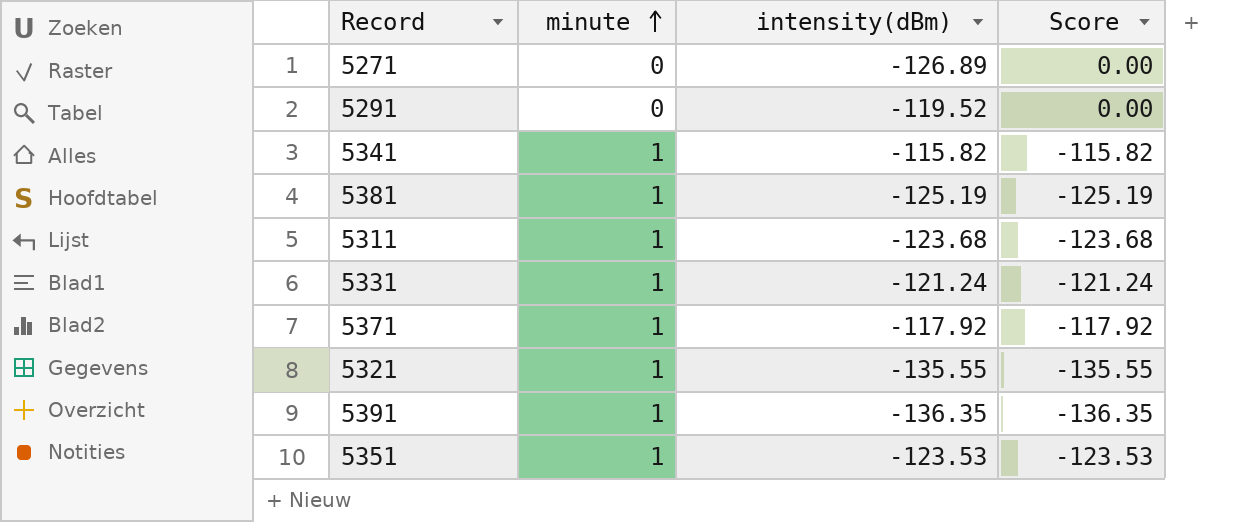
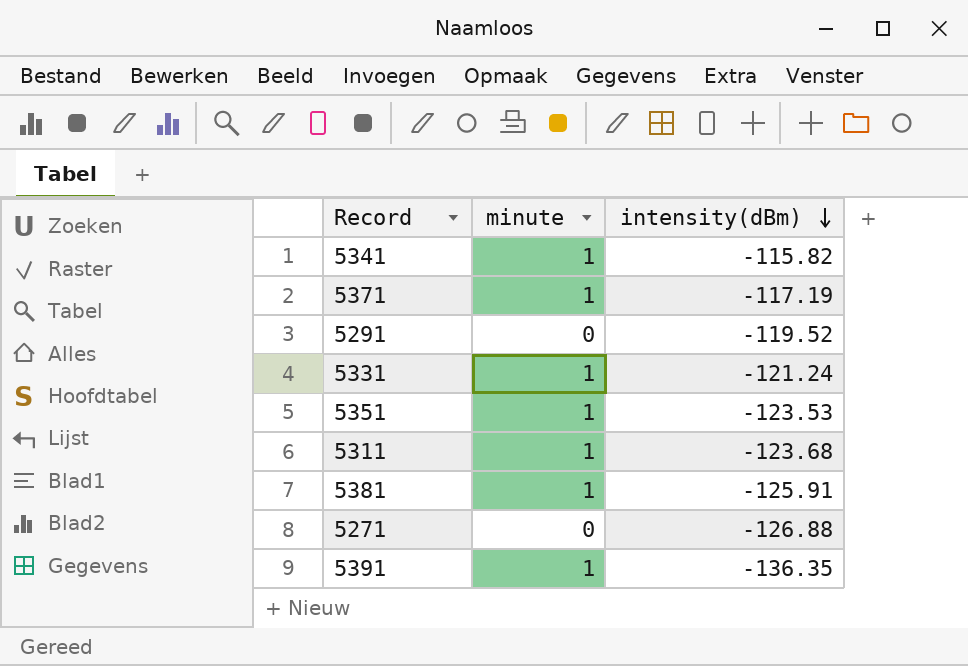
row order: minute ascending -> intensity(dBm) descending
column Score | formula: [minute] * [intensity(dBm)] -> none
row 5321: 1 | -135.55 | -135.55 -> none
5371 | intensity(dBm): -117.92 -> -117.19
5381 | intensity(dBm): -125.19 -> -125.91
5271 | intensity(dBm): -126.89 -> -126.88

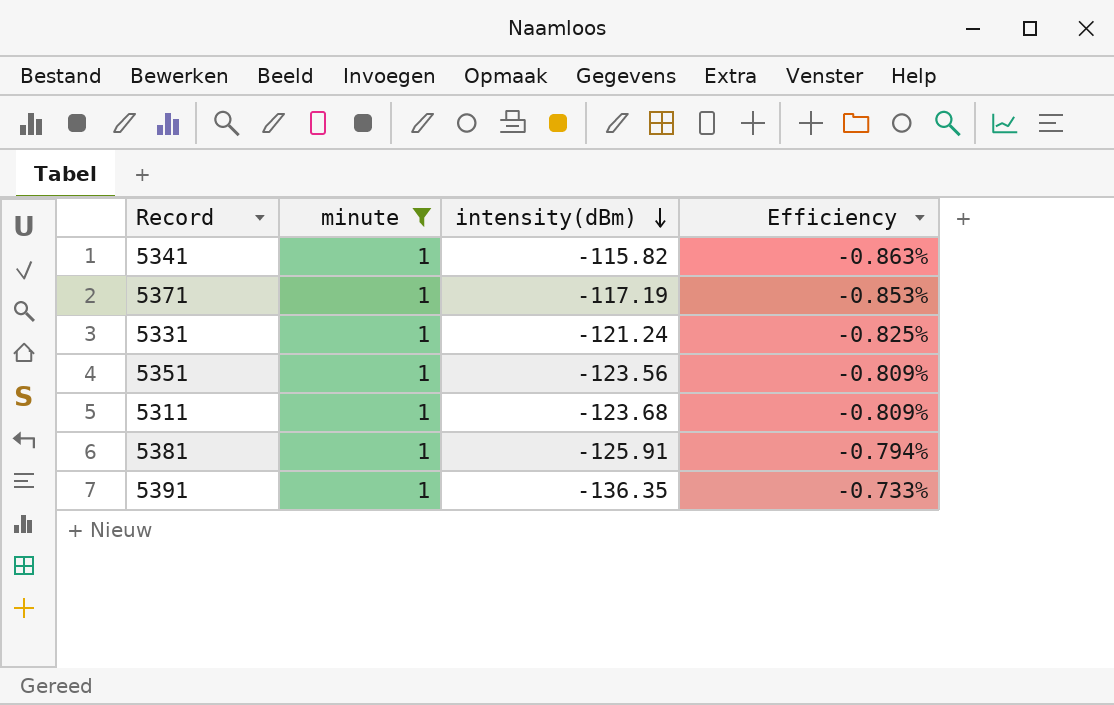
filter: none -> minute = 1
column Efficiency | formula: none -> [minute] / [intensity(dBm)]
5351 | intensity(dBm): -123.53 -> -123.56

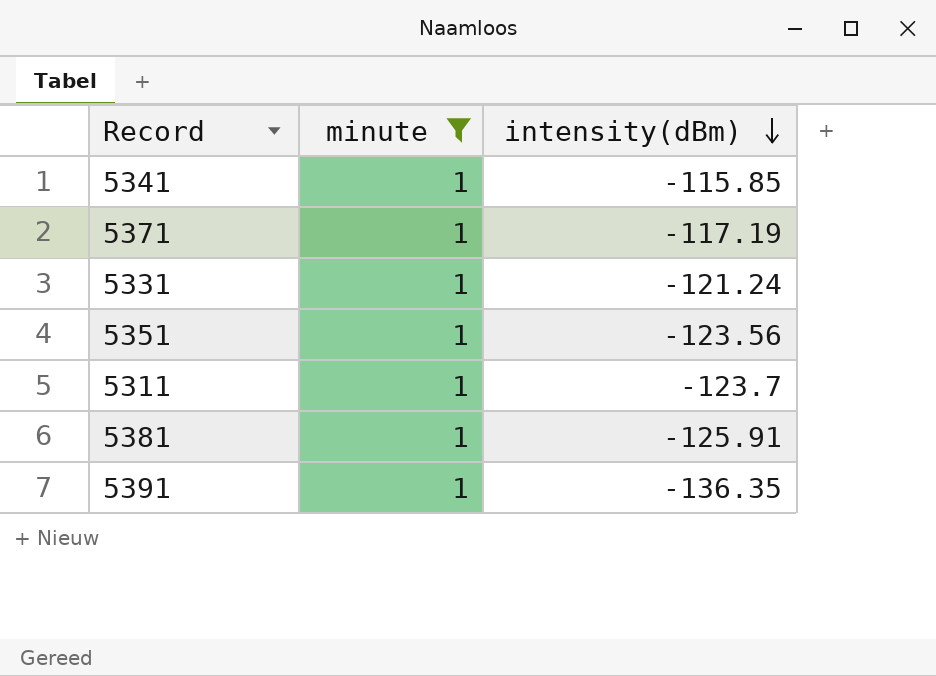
column Efficiency | formula: [minute] / [intensity(dBm)] -> none
5341 | intensity(dBm): -115.82 -> -115.85
5311 | intensity(dBm): -123.68 -> -123.7

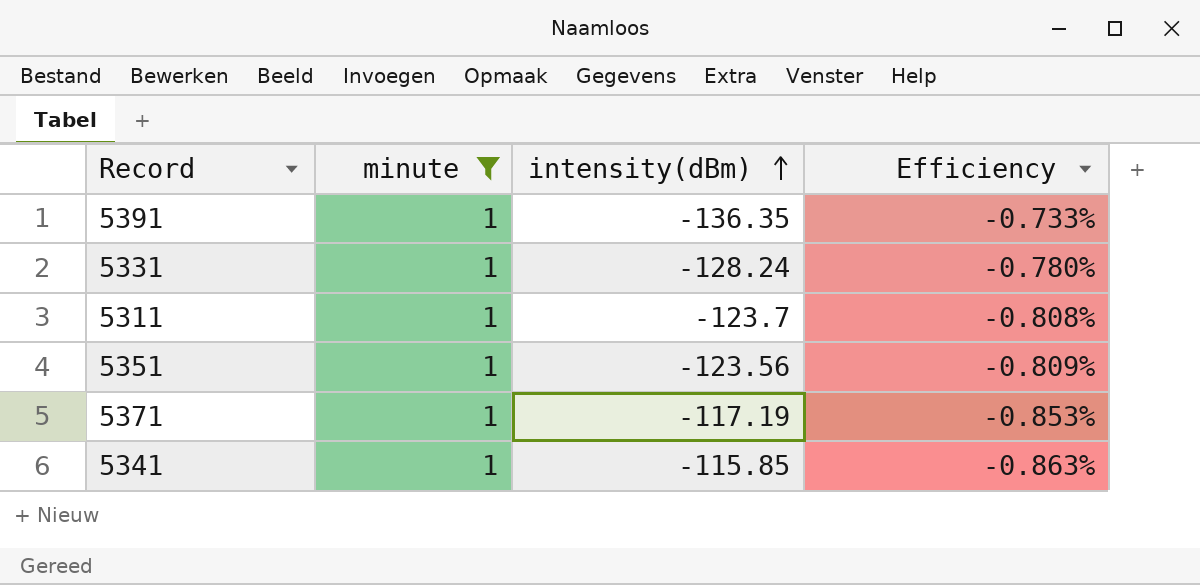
row order: intensity(dBm) descending -> intensity(dBm) ascending
column Efficiency | formula: none -> [minute] / [intensity(dBm)]
row 5381: 1 | -125.91 -> none
5331 | intensity(dBm): -121.24 -> -128.24

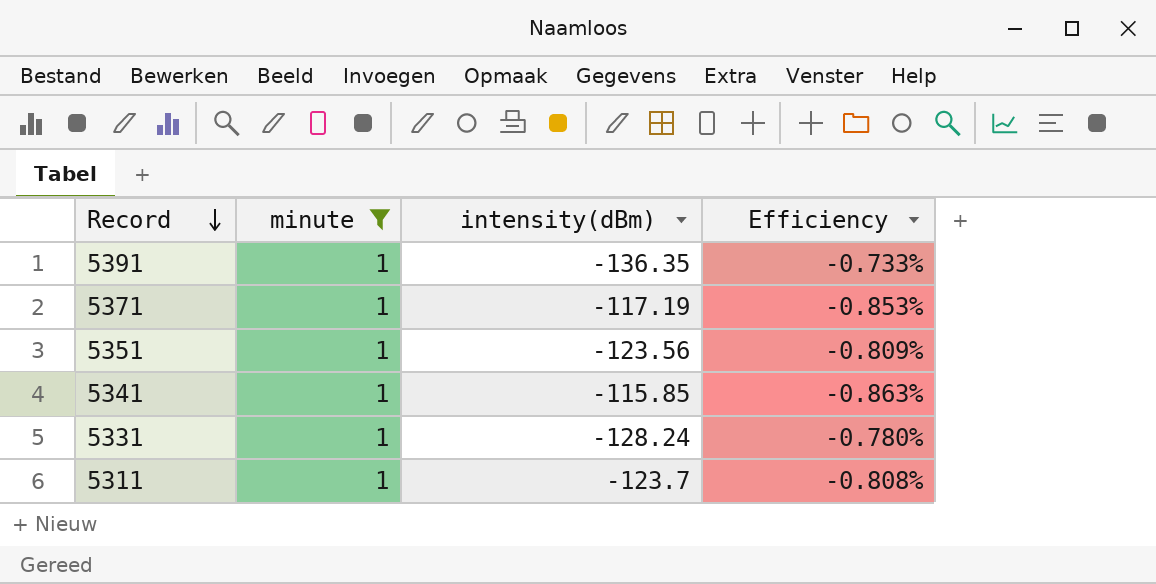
row order: intensity(dBm) ascending -> Record descending

